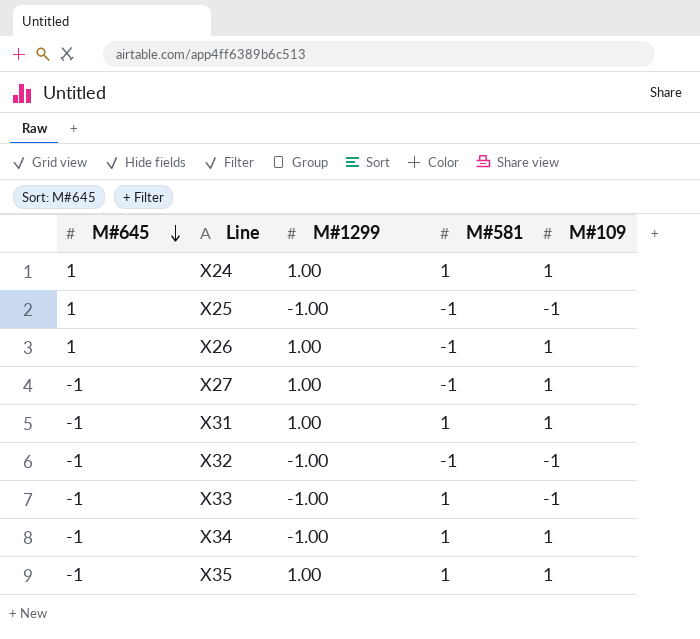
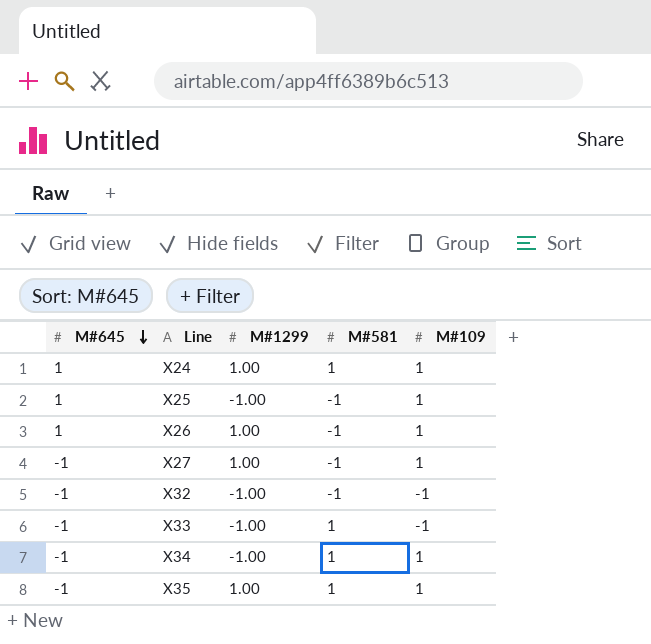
row X31: -1 | 1.00 | 1 | 1 -> none
X25 | M#109: -1 -> 1

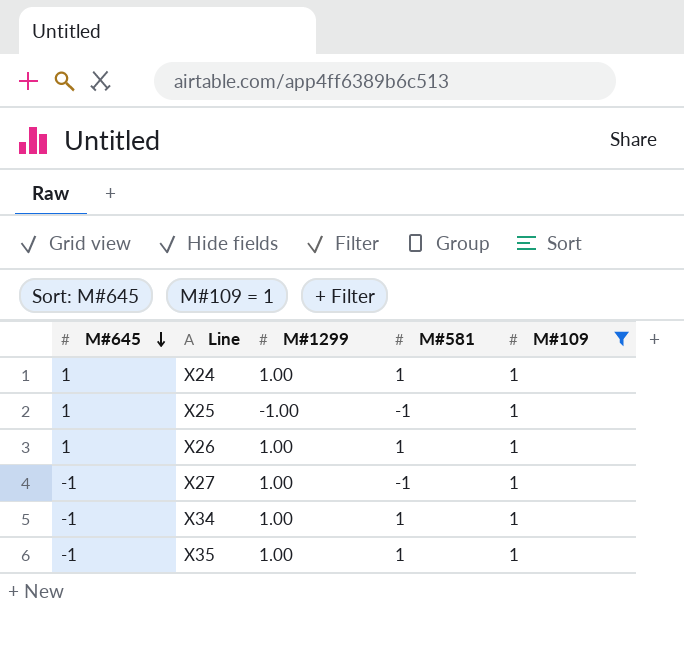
filter: none -> M#109 = 1
X26 | M#581: -1 -> 1
X34 | M#1299: -1.00 -> 1.00

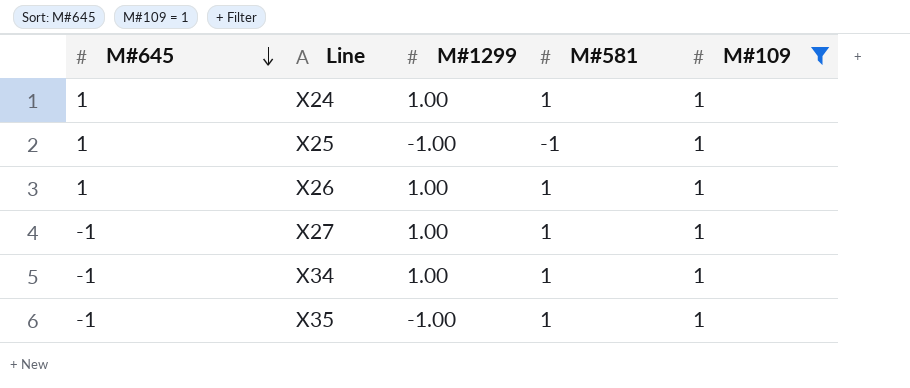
X27 | M#581: -1 -> 1
X35 | M#1299: 1.00 -> -1.00

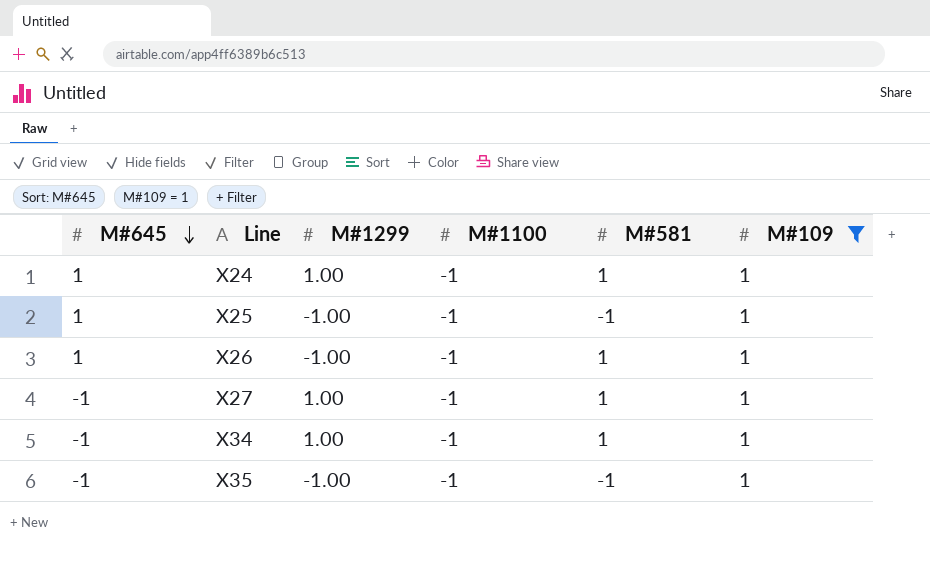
column M#1100 | position: none -> 4
X26 | M#1299: 1.00 -> -1.00
X35 | M#581: 1 -> -1

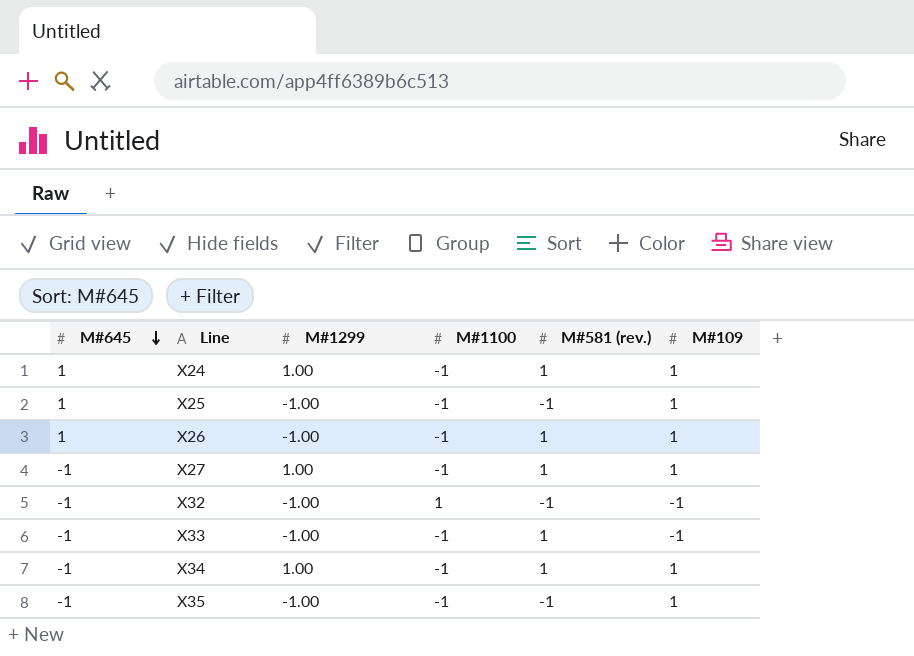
filter: M#109 = 1 -> none
column name: M#581 -> M#581 (rev.)

